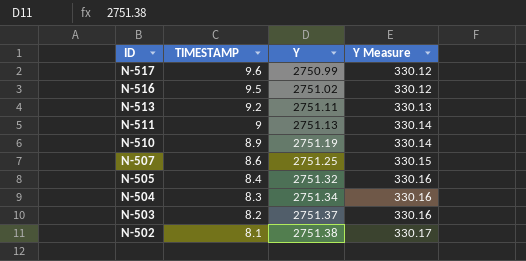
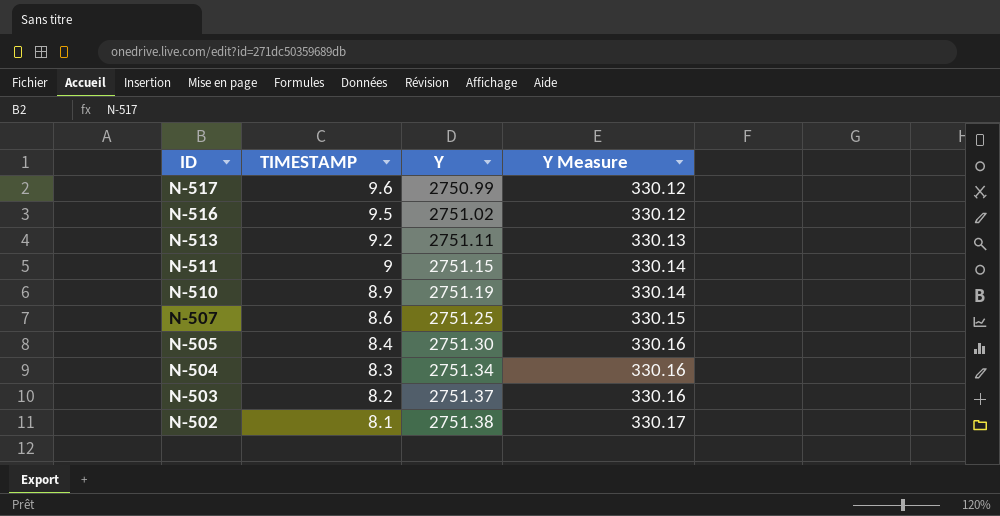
N-511 | Y: 2751.13 -> 2751.15
N-505 | Y: 2751.32 -> 2751.30

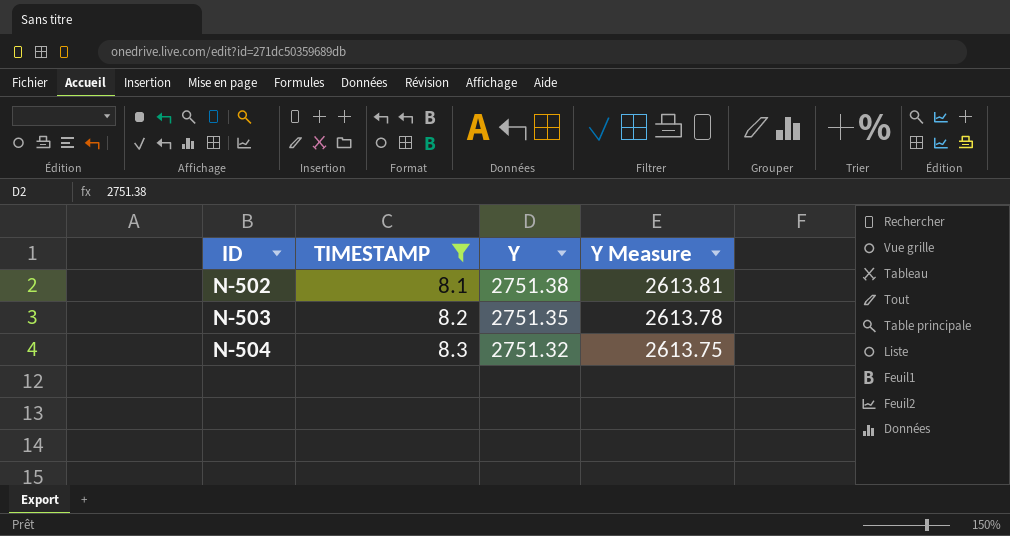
filter: none -> TIMESTAMP <= 8.3
row order: ID descending -> ID ascending
column Y Measure | formula: [Y] * 0.12 -> [Y] * 0.95
N-503 | Y: 2751.37 -> 2751.35
N-504 | Y: 2751.34 -> 2751.32

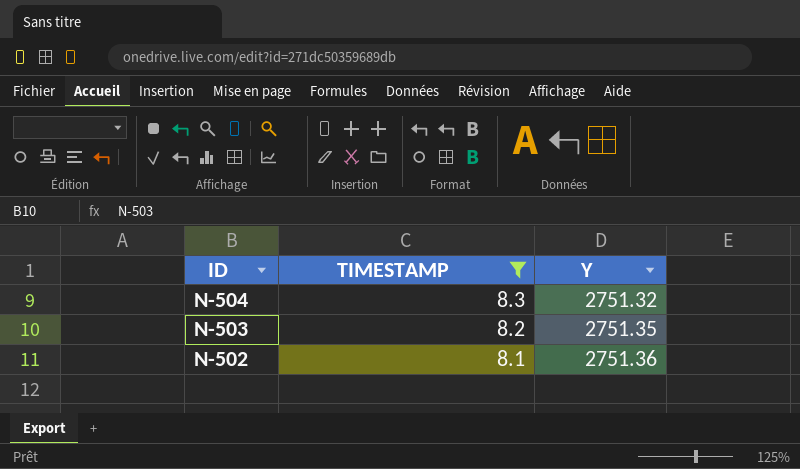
row order: ID ascending -> ID descending
column Y Measure | formula: [Y] * 0.95 -> none
N-502 | Y: 2751.38 -> 2751.36

